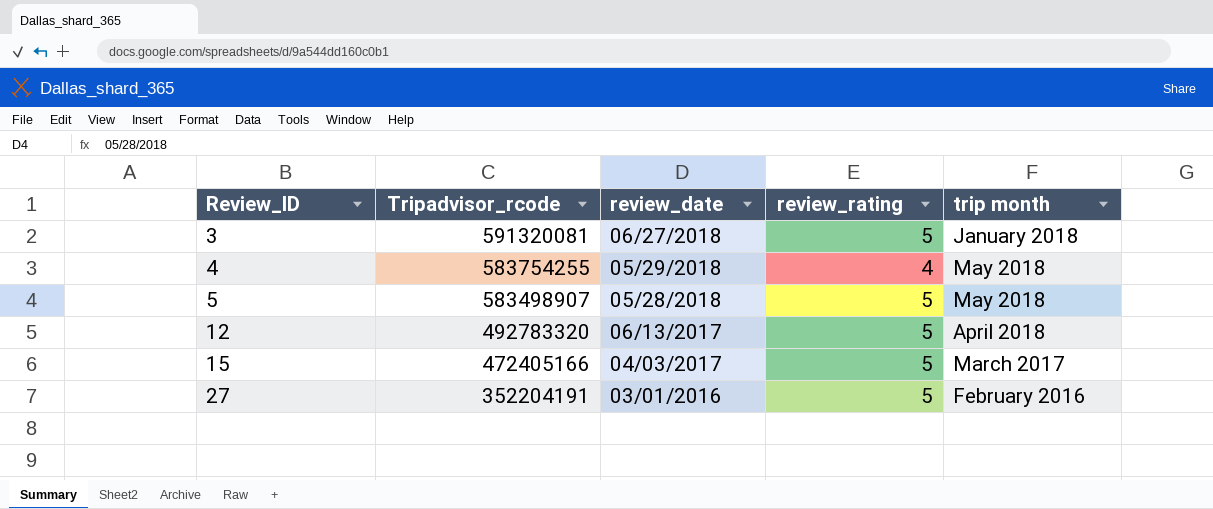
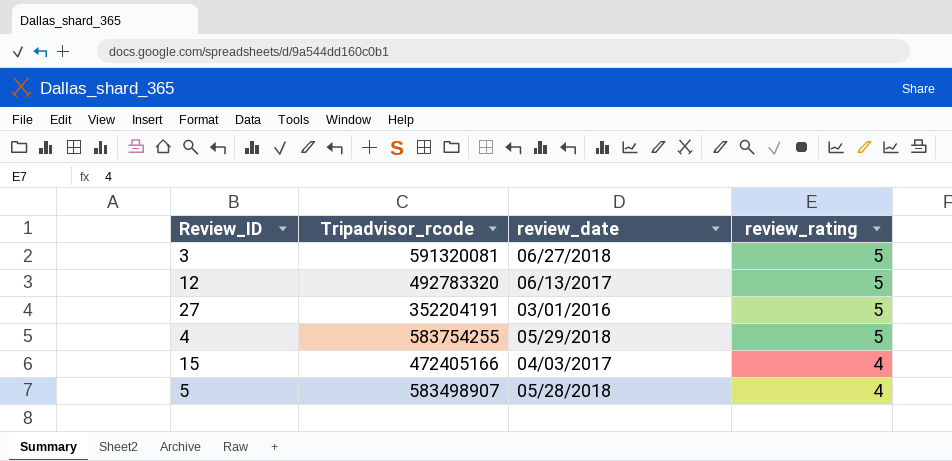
row order: Review_ID ascending -> review_rating descending
column trip month | position: 5 -> none
4 | review_rating: 4 -> 5
15 | review_rating: 5 -> 4
5 | review_rating: 5 -> 4

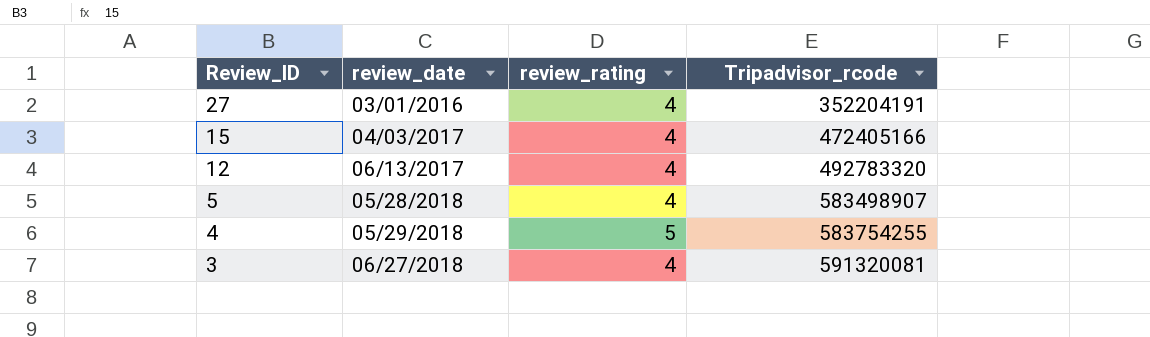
row order: review_rating descending -> Review_ID descending
column Tripadvisor_rcode | position: 2 -> 4
27 | review_rating: 5 -> 4
12 | review_rating: 5 -> 4
3 | review_rating: 5 -> 4

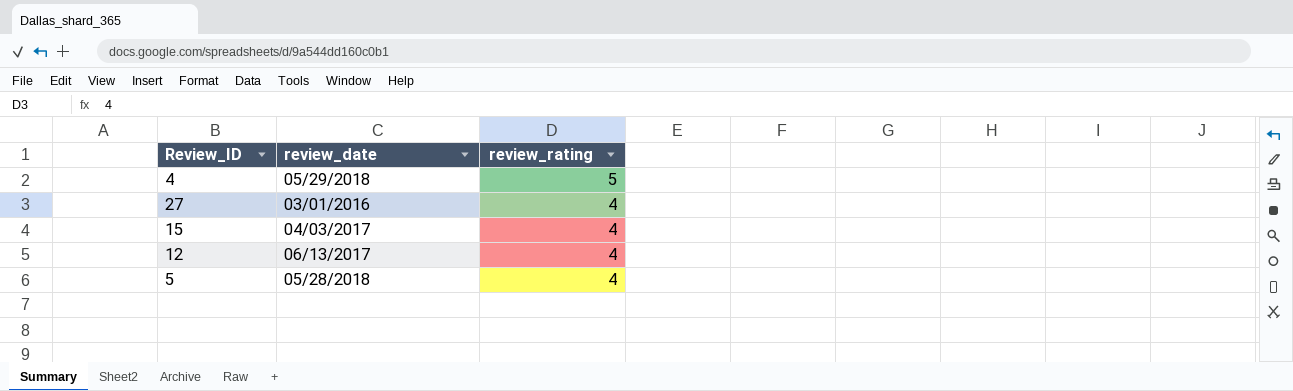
row order: Review_ID descending -> review_rating descending
column Tripadvisor_rcode | position: 4 -> none
row 3: 06/27/2018 | 4 | 591320081 -> none

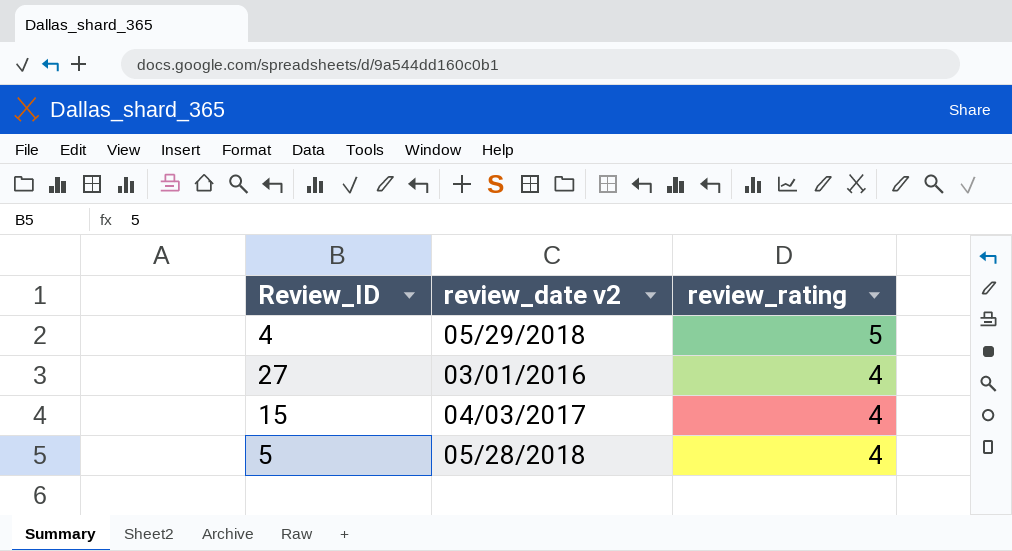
column name: review_date -> review_date v2
row 12: 06/13/2017 | 4 -> none

